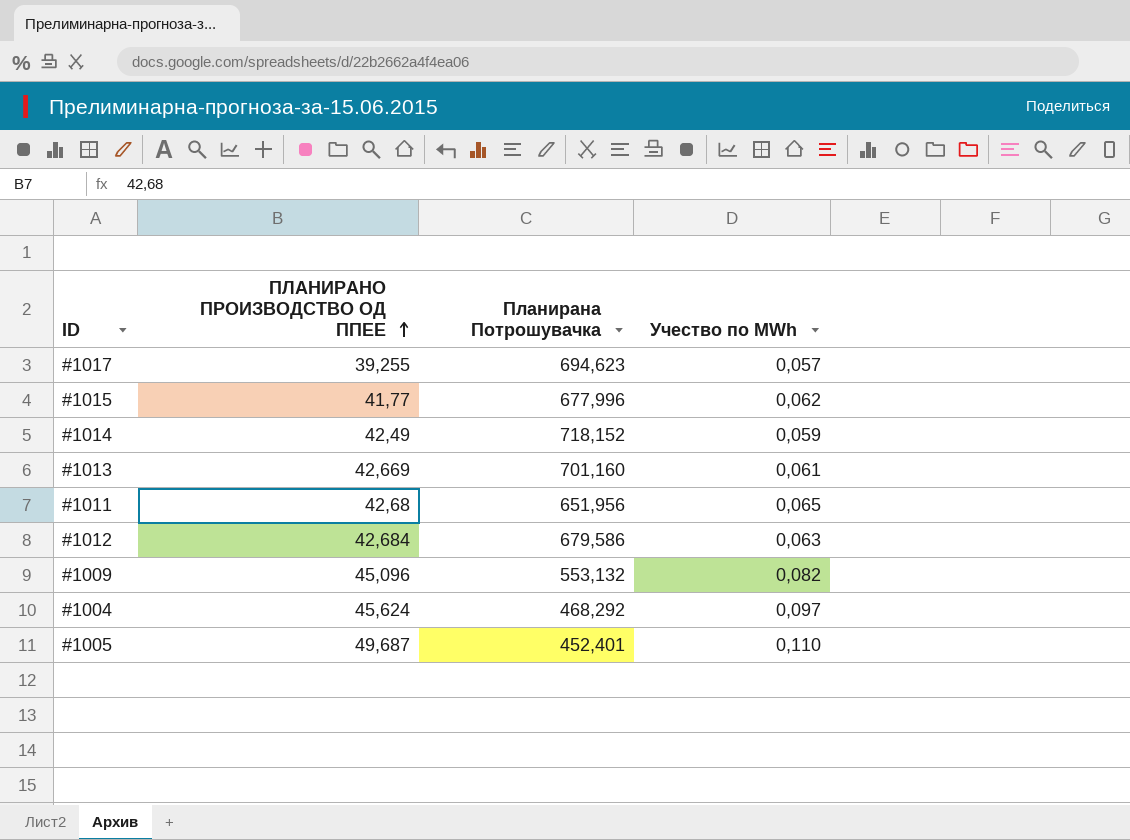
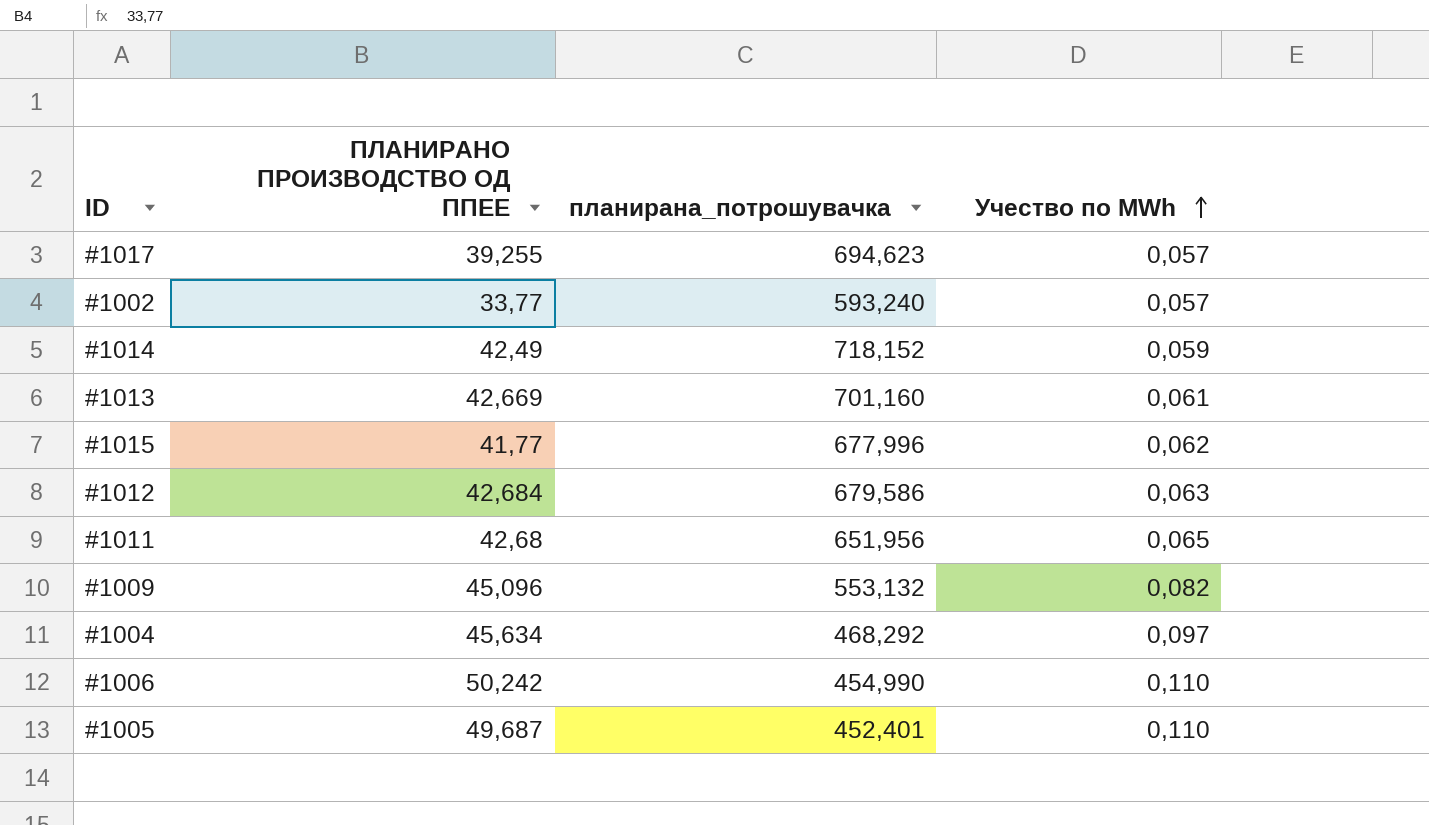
row order: ПЛАНИРАНО ПРОИЗВОДСТВО ОД ППЕЕ ascending -> Учество по MWh ascending
column name: Планирана Потрошувачка -> планирана_потрошувачка
row #1002: none -> 33,77 | 593,240 | 0,057
#1004 | ПЛАНИРАНО ПРОИЗВОДСТВО ОД ППЕЕ: 45,624 -> 45,634
row #1006: none -> 50,242 | 454,990 | 0,110

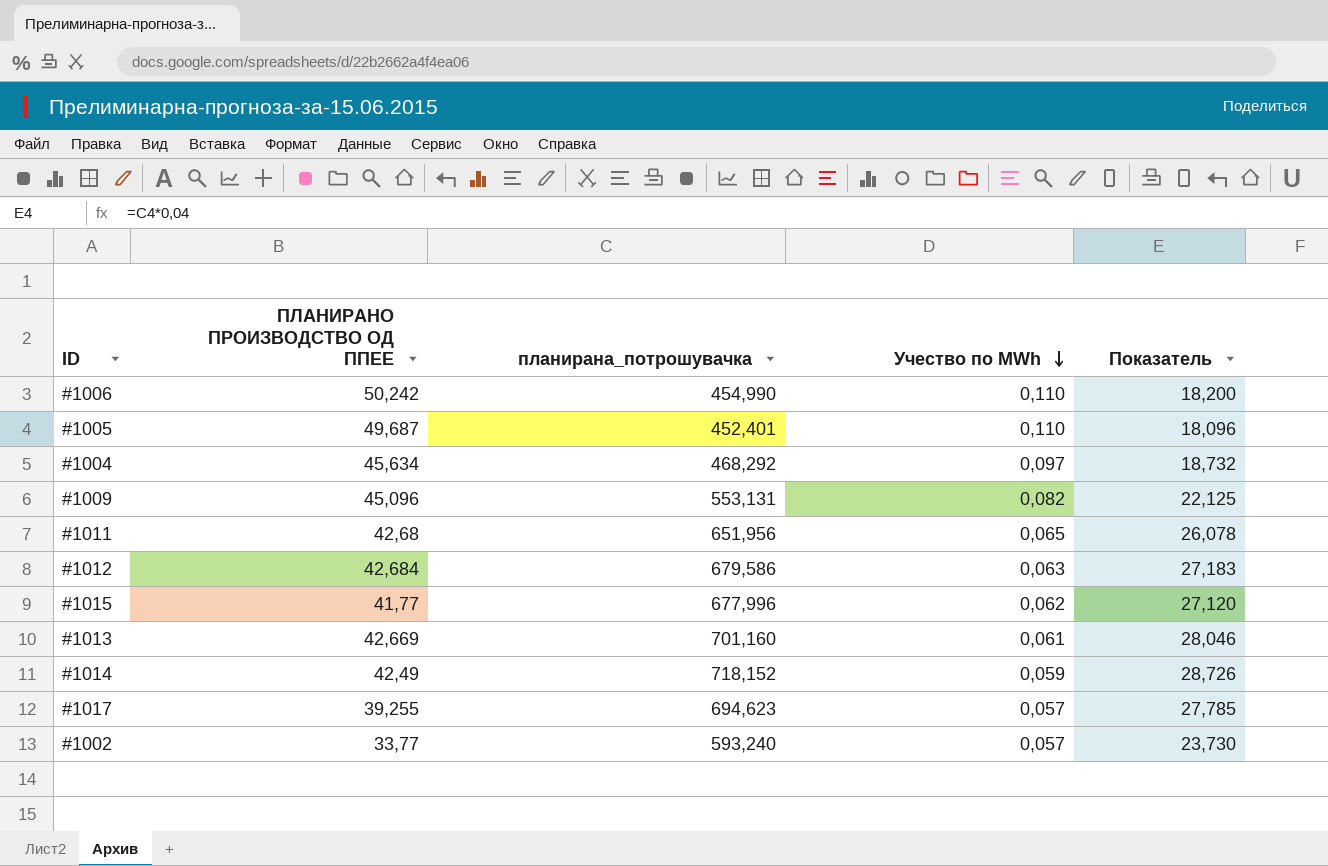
row order: Учество по MWh ascending -> Учество по MWh descending
column Показатель | formula: none -> [планирана_потрошувачка] * 0,04
#1009 | планирана_потрошувачка: 553,132 -> 553,131

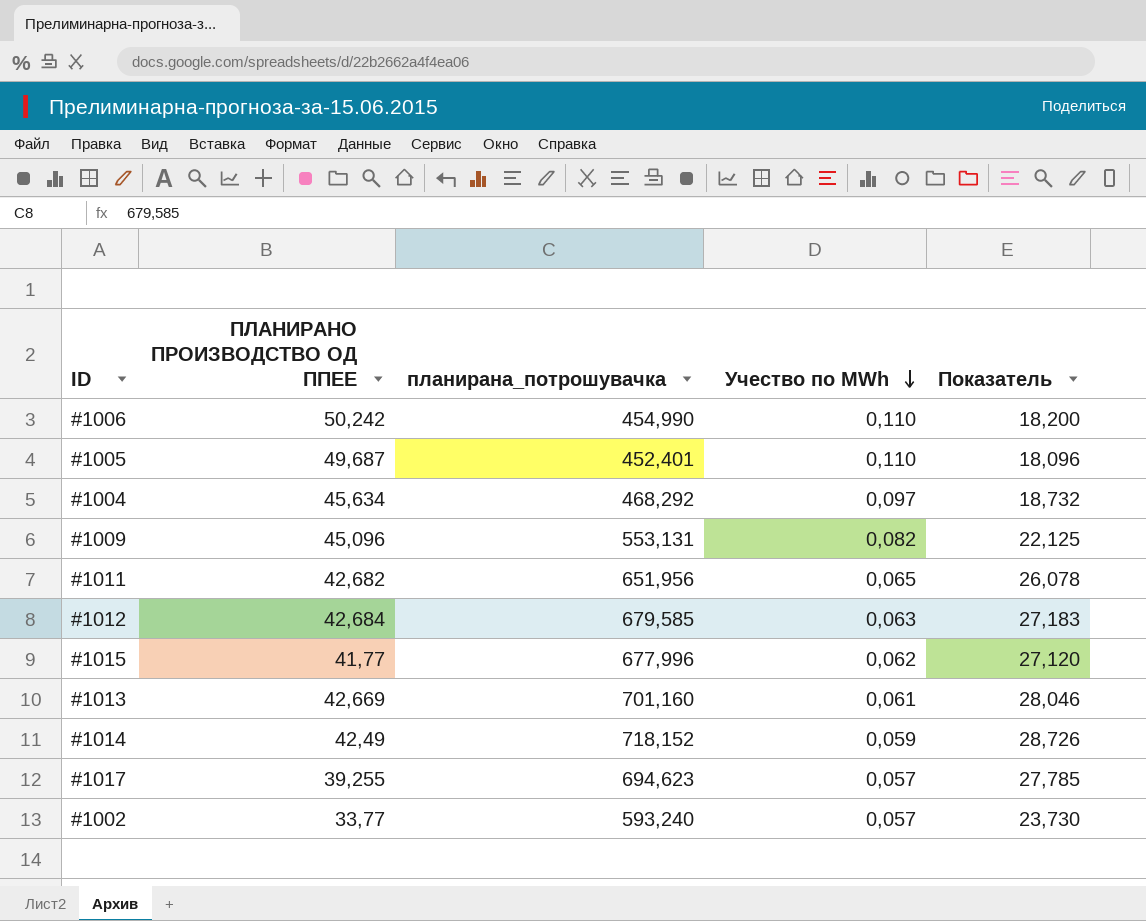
#1011 | ПЛАНИРАНО ПРОИЗВОДСТВО ОД ППЕЕ: 42,68 -> 42,682
#1012 | планирана_потрошувачка: 679,586 -> 679,585

